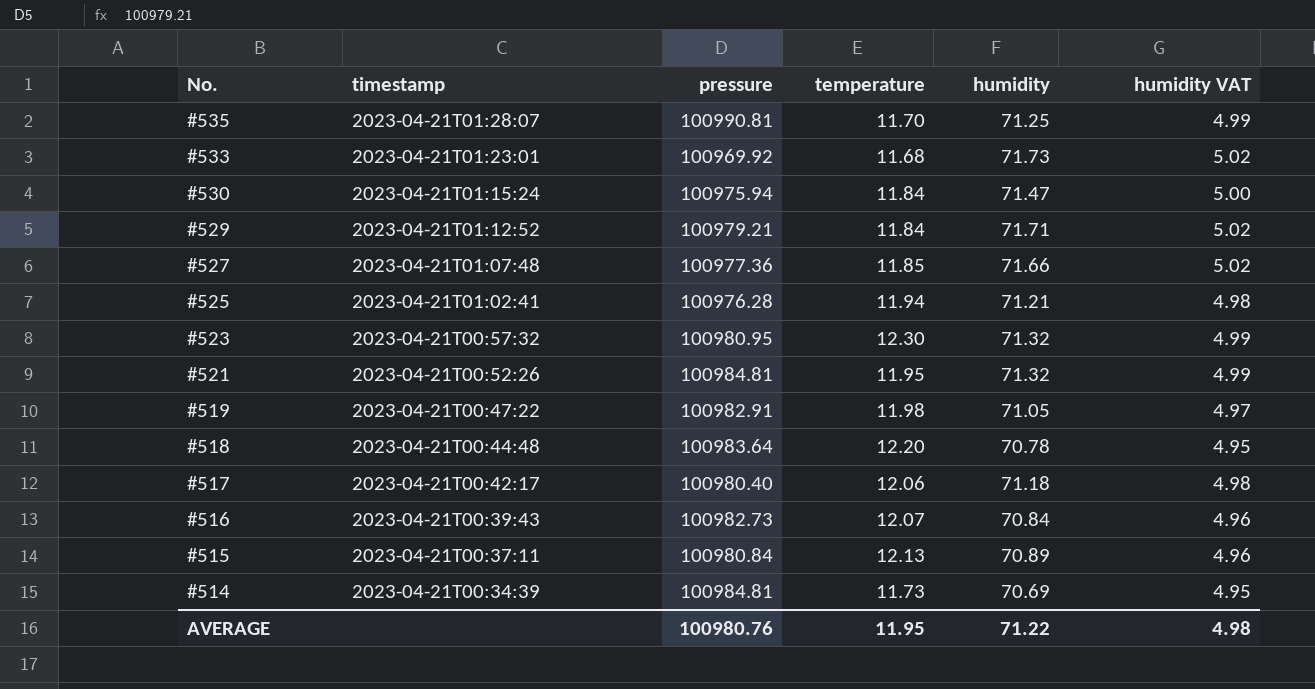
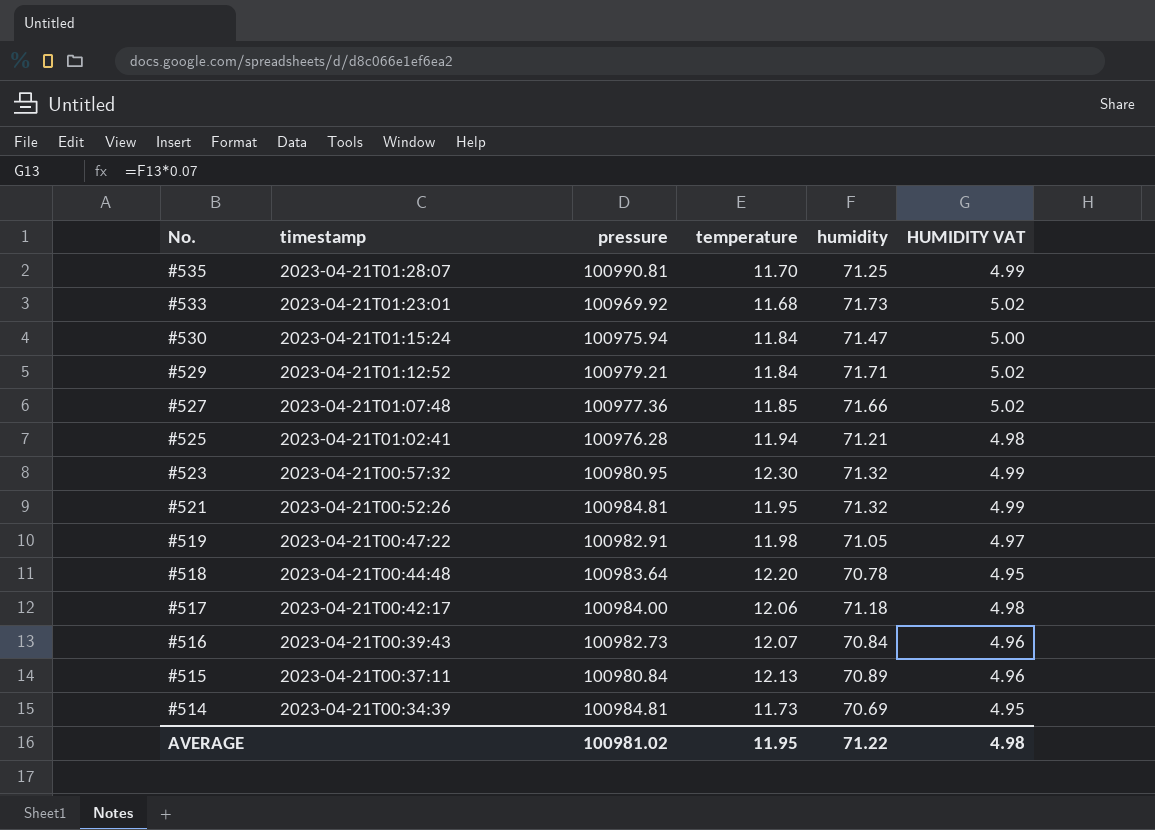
column name: humidity VAT -> HUMIDITY VAT
#517 | pressure: 100980.40 -> 100984.00
AVERAGE | pressure: 100980.76 -> 100981.02

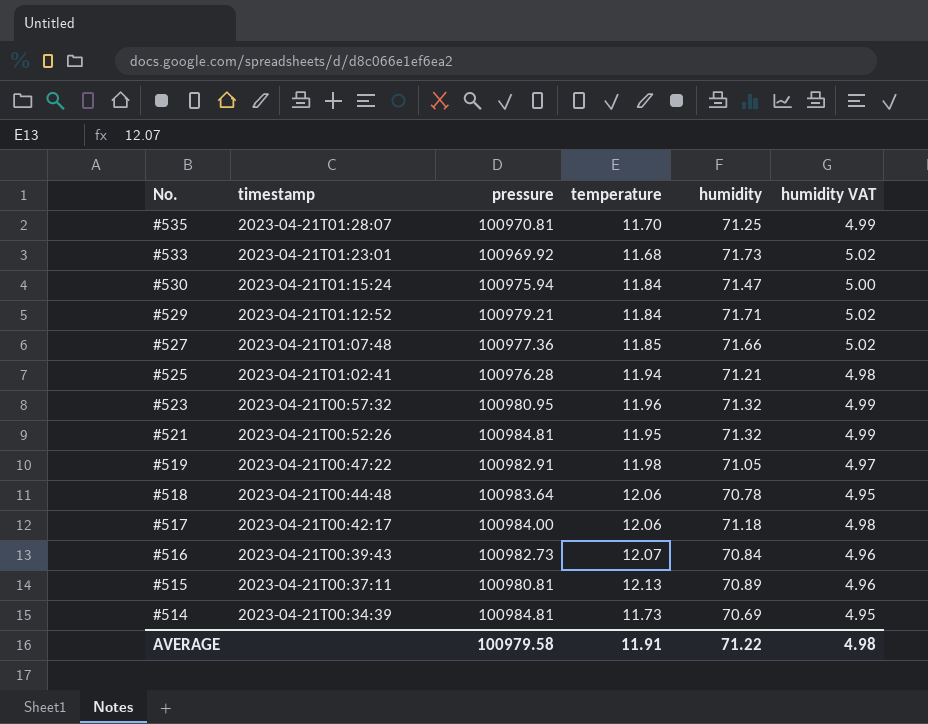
column name: HUMIDITY VAT -> humidity VAT
#535 | pressure: 100990.81 -> 100970.81
#523 | temperature: 12.30 -> 11.96
#518 | temperature: 12.20 -> 12.06
#515 | pressure: 100980.84 -> 100980.81
AVERAGE | pressure: 100981.02 -> 100979.58
AVERAGE | temperature: 11.95 -> 11.91

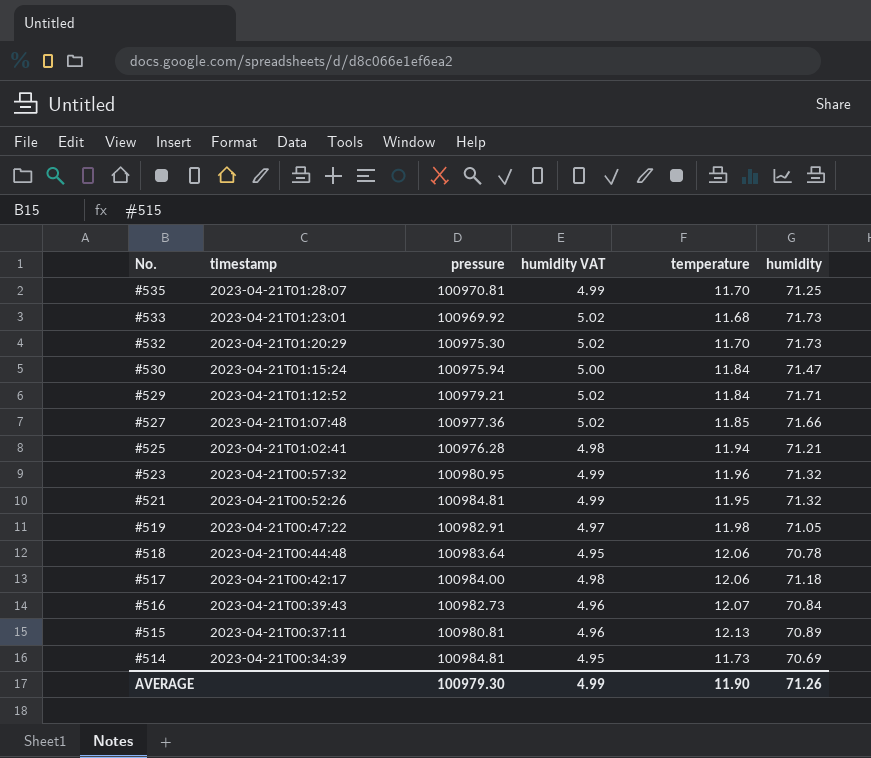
column humidity VAT | position: 6 -> 4
row #532: none -> 2023-04-21T01:20:29 | 100975.30 | 5.02 | 11.70 | 71.73
AVERAGE | pressure: 100979.58 -> 100979.30
AVERAGE | humidity VAT: 4.98 -> 4.99
AVERAGE | temperature: 11.91 -> 11.90
AVERAGE | humidity: 71.22 -> 71.26

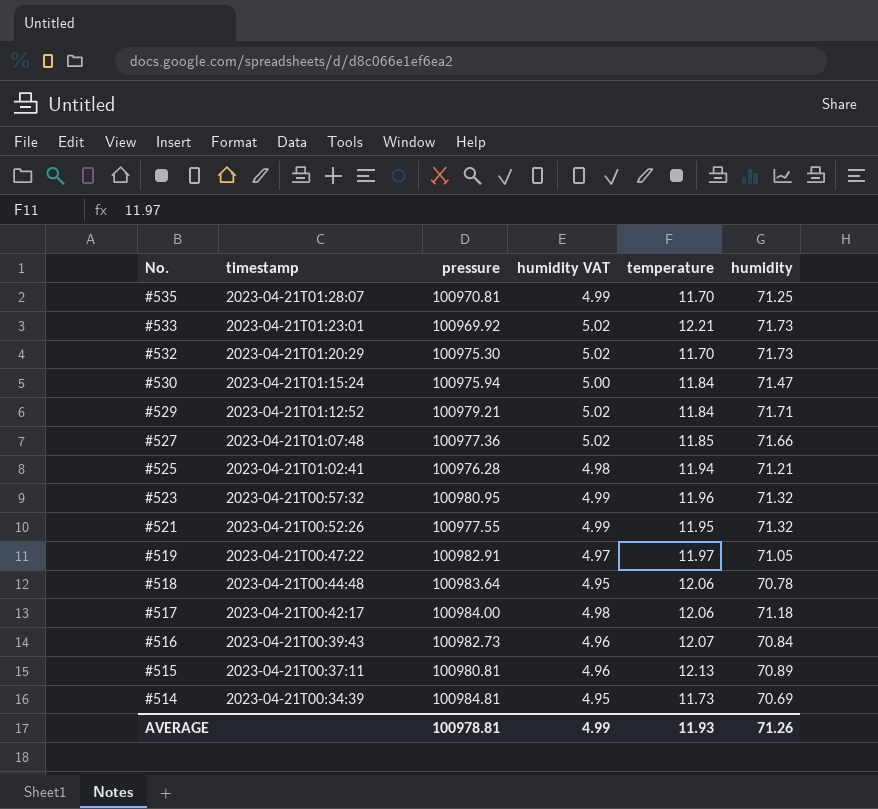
#533 | temperature: 11.68 -> 12.21
#521 | pressure: 100984.81 -> 100977.55
#519 | temperature: 11.98 -> 11.97
AVERAGE | pressure: 100979.30 -> 100978.81
AVERAGE | temperature: 11.90 -> 11.93

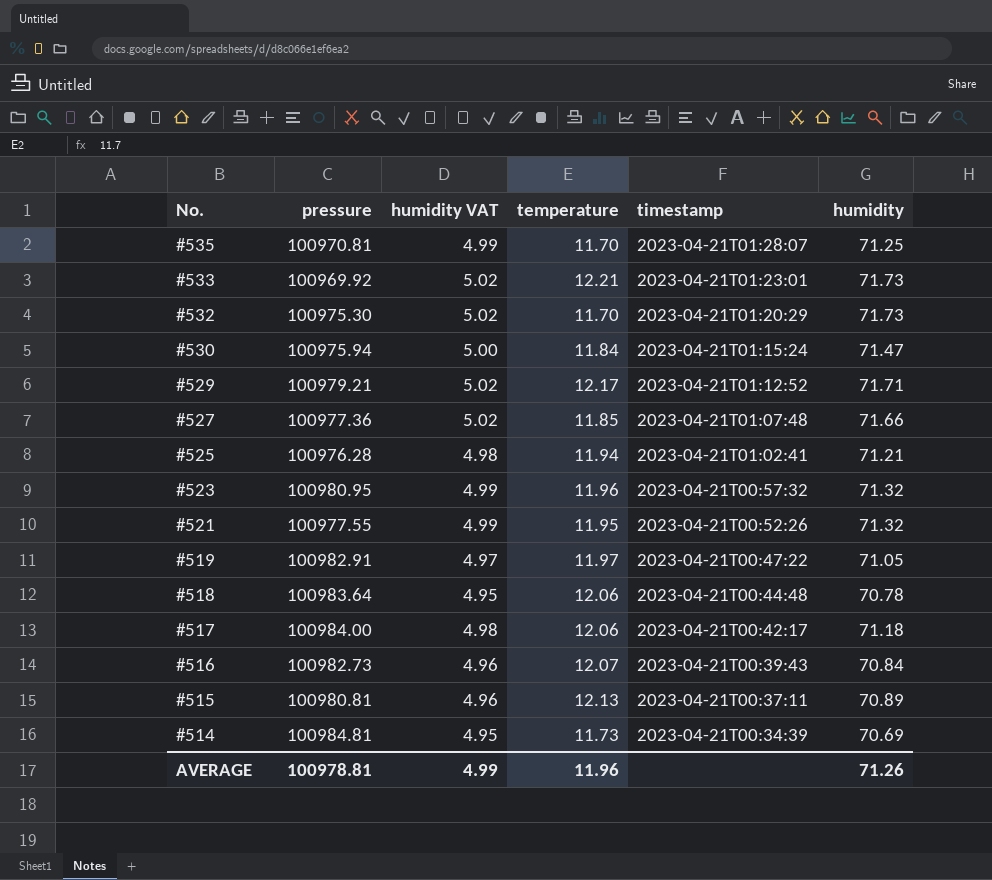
column timestamp | position: 2 -> 5
#529 | temperature: 11.84 -> 12.17
AVERAGE | temperature: 11.93 -> 11.96

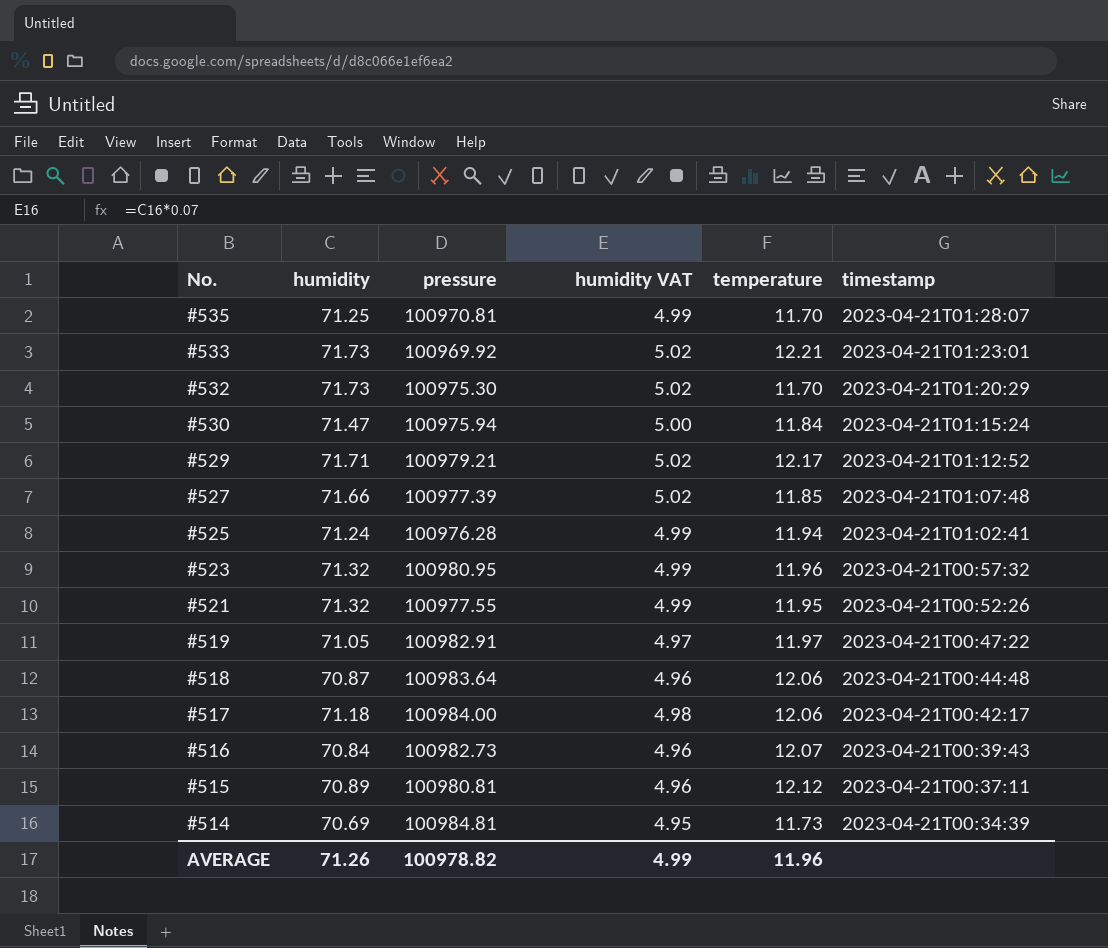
column humidity | position: 6 -> 2
#527 | pressure: 100977.36 -> 100977.39
#525 | humidity: 71.21 -> 71.24
#525 | humidity VAT: 4.98 -> 4.99
#518 | humidity: 70.78 -> 70.87
#518 | humidity VAT: 4.95 -> 4.96
#515 | temperature: 12.13 -> 12.12
AVERAGE | pressure: 100978.81 -> 100978.82

